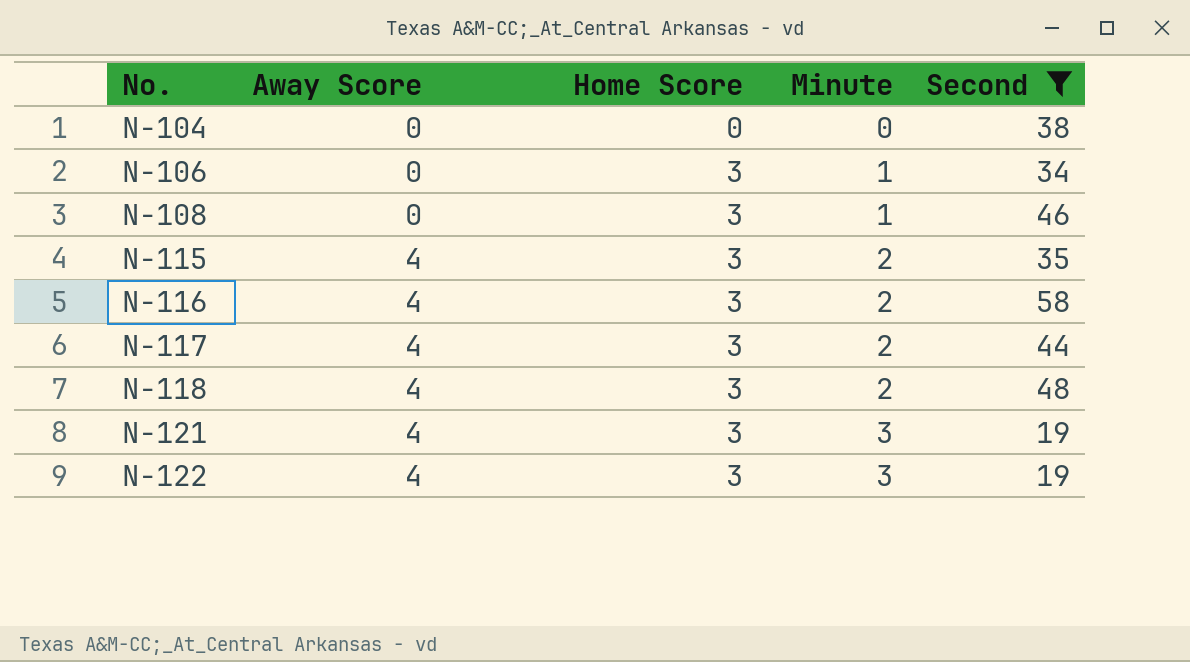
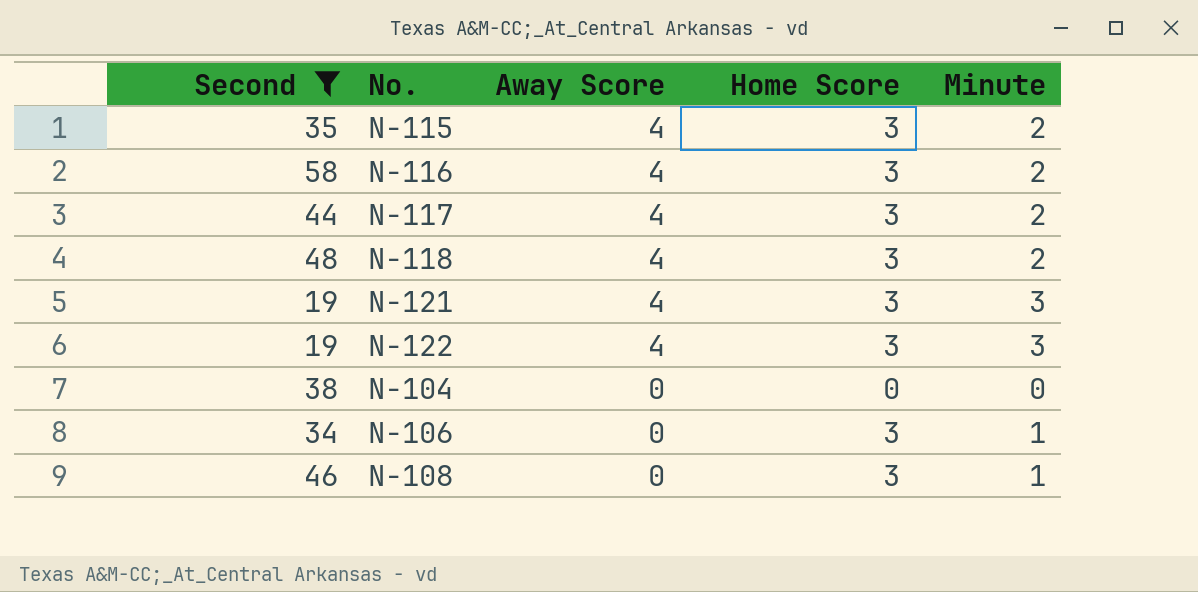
row order: No. ascending -> Away Score descending
column Second | position: 5 -> 1

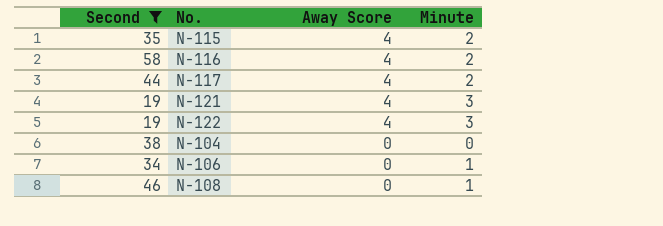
column Home Score | position: 4 -> none
row N-118: 48 | 4 | 3 | 2 -> none

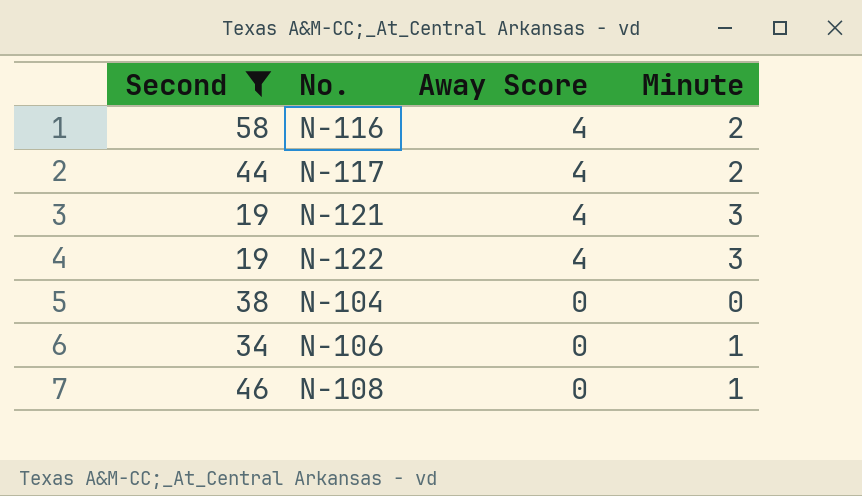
row N-115: 35 | 4 | 2 -> none

